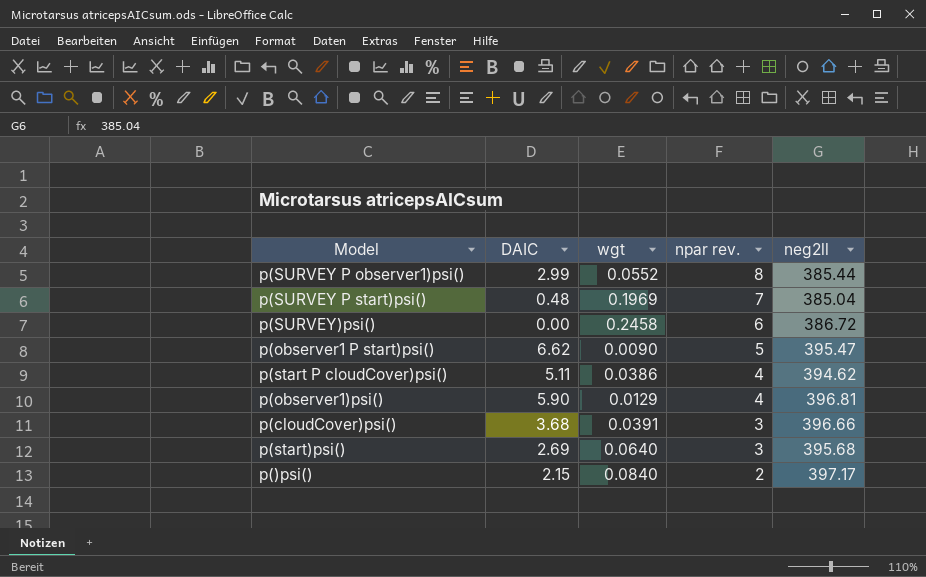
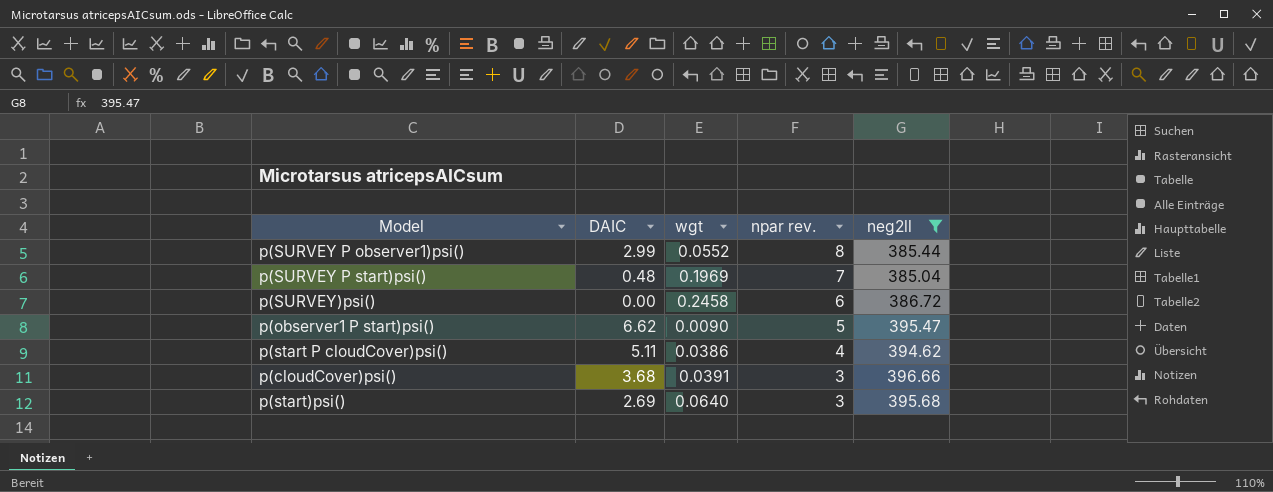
filter: none -> neg2ll <= 396.66

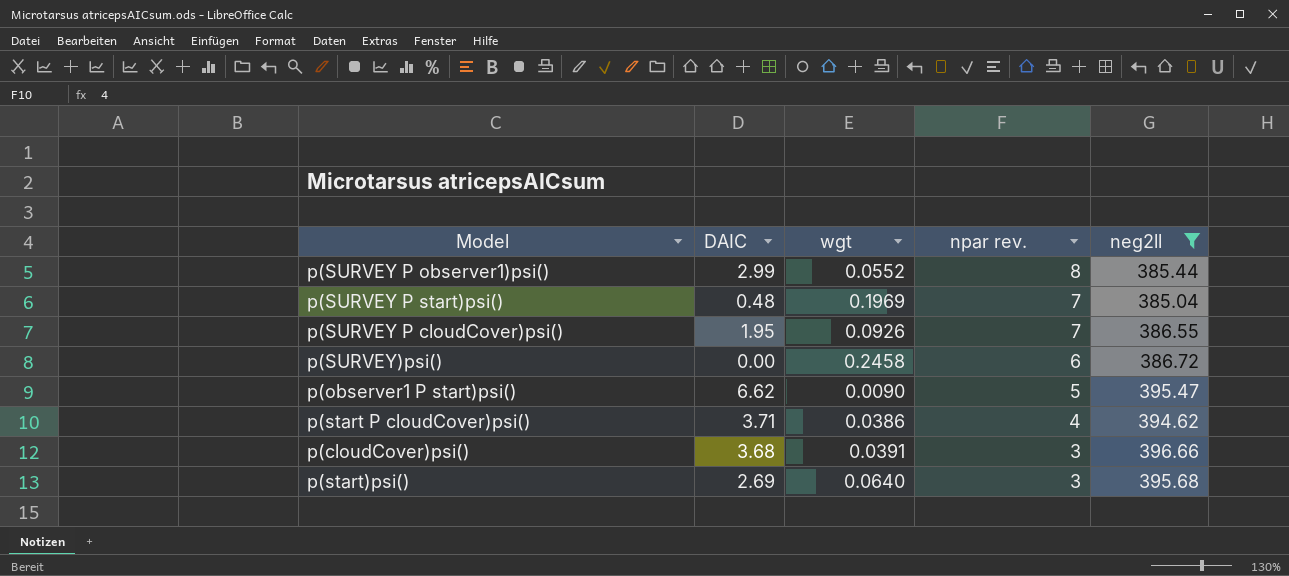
row p(SURVEY P cloudCover)psi(): none -> 1.95 | 0.0926 | 7 | 386.55
p(start P cloudCover)psi() | DAIC: 5.11 -> 3.71

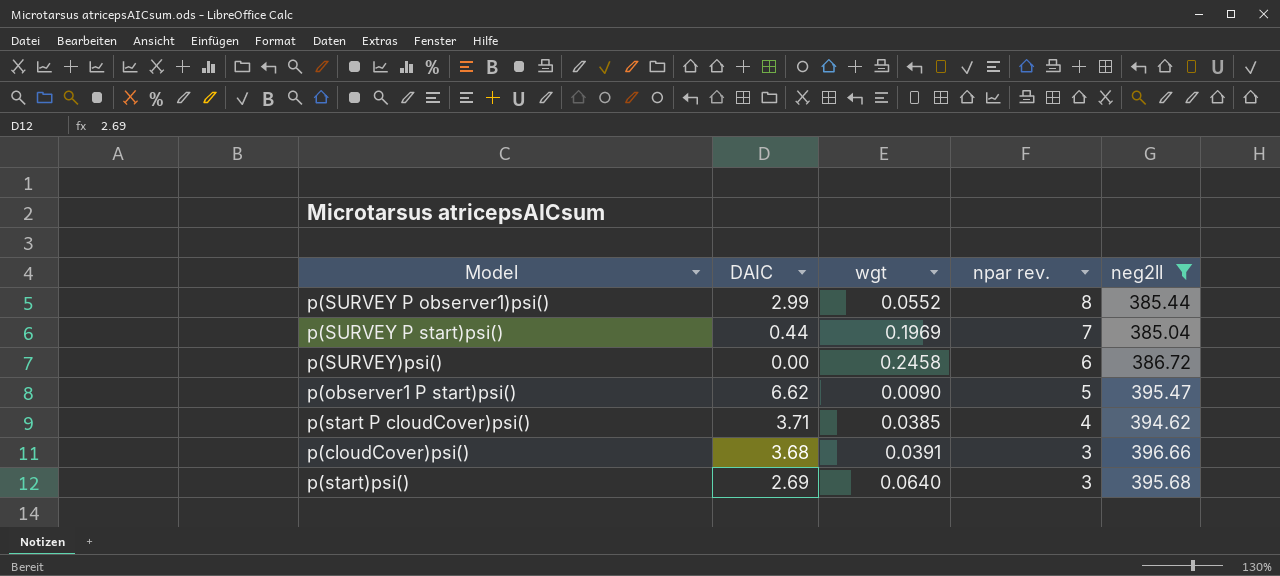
row p(SURVEY P cloudCover)psi(): 1.95 | 0.0926 | 7 | 386.55 -> none
p(SURVEY P start)psi() | DAIC: 0.48 -> 0.44
p(start P cloudCover)psi() | wgt: 0.0386 -> 0.0385

